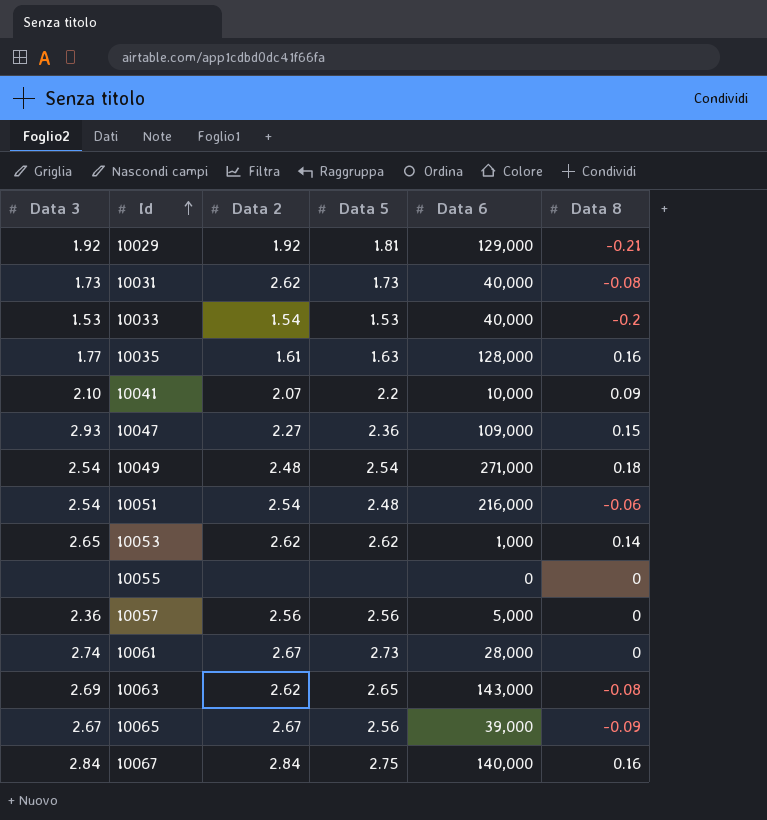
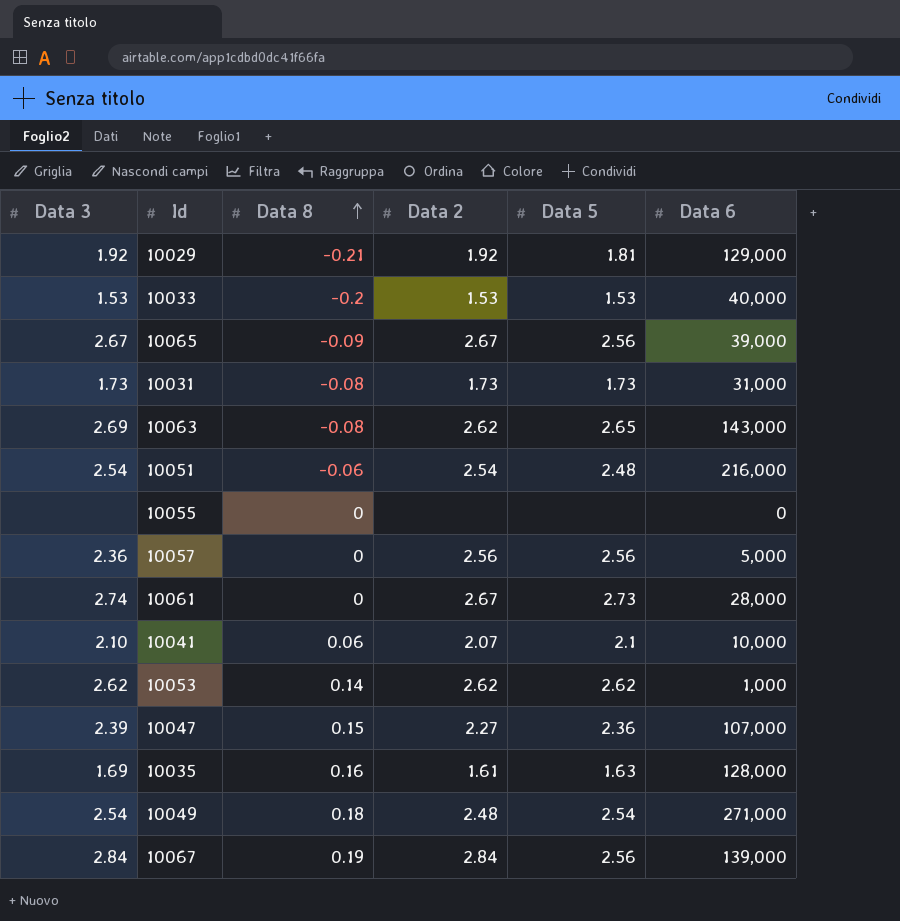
row order: Id ascending -> Data 8 ascending
column Data 8 | position: 6 -> 3
10033 | Data 2: 1.54 -> 1.53
10031 | Data 2: 2.62 -> 1.73
10031 | Data 6: 40,000 -> 31,000
10041 | Data 8: 0.09 -> 0.06
10041 | Data 5: 2.2 -> 2.1
10053 | Data 3: 2.65 -> 2.62
10047 | Data 3: 2.93 -> 2.39
10047 | Data 6: 109,000 -> 107,000
10035 | Data 3: 1.77 -> 1.69
10067 | Data 8: 0.16 -> 0.19
10067 | Data 5: 2.75 -> 2.56
10067 | Data 6: 140,000 -> 139,000

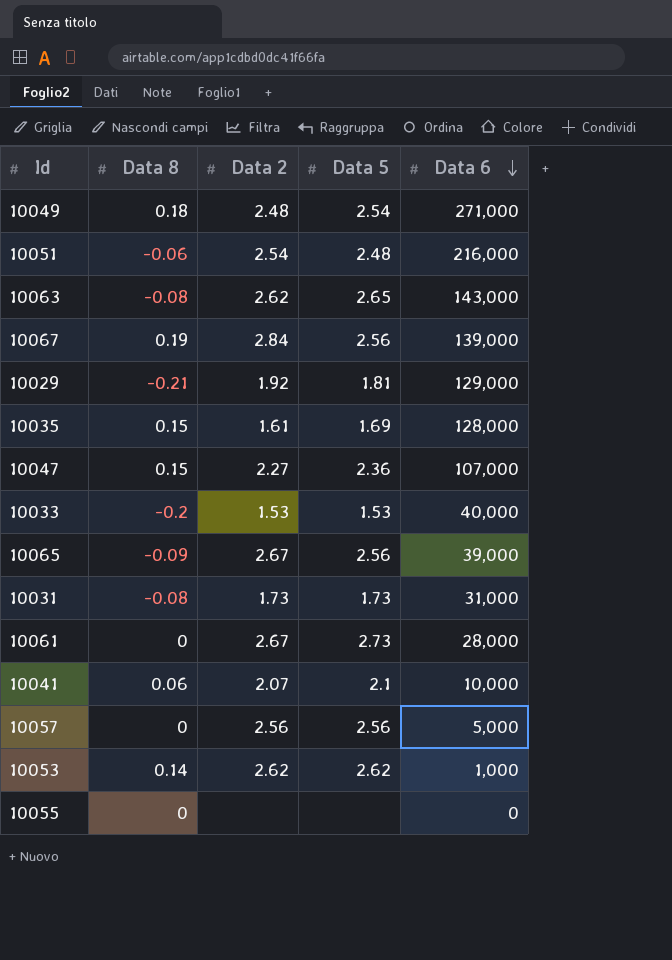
row order: Data 8 ascending -> Data 6 descending
column Data 3 | position: 1 -> none
10035 | Data 8: 0.16 -> 0.15
10035 | Data 5: 1.63 -> 1.69

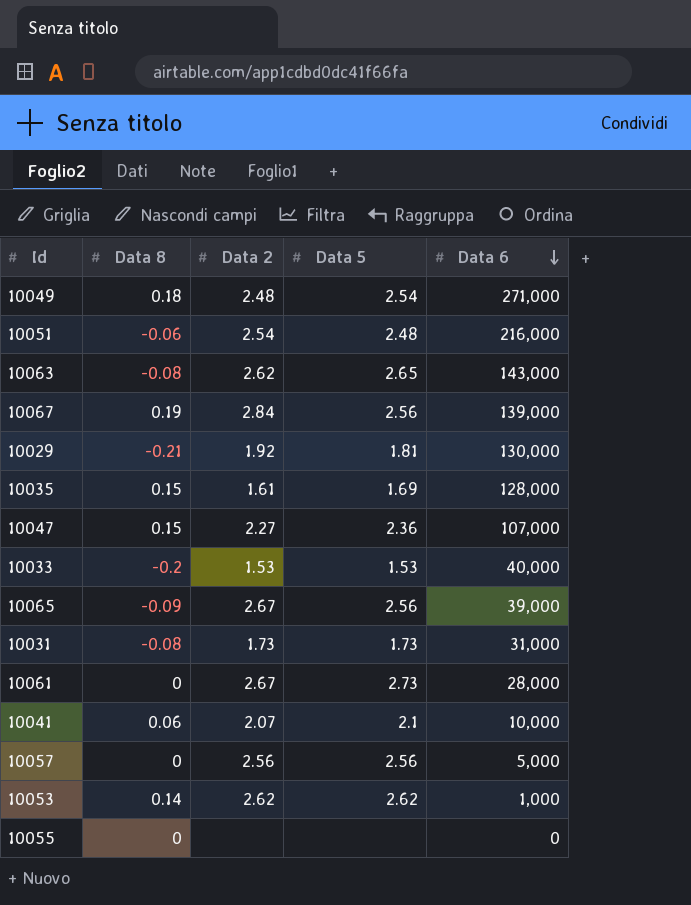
10029 | Data 6: 129,000 -> 130,000

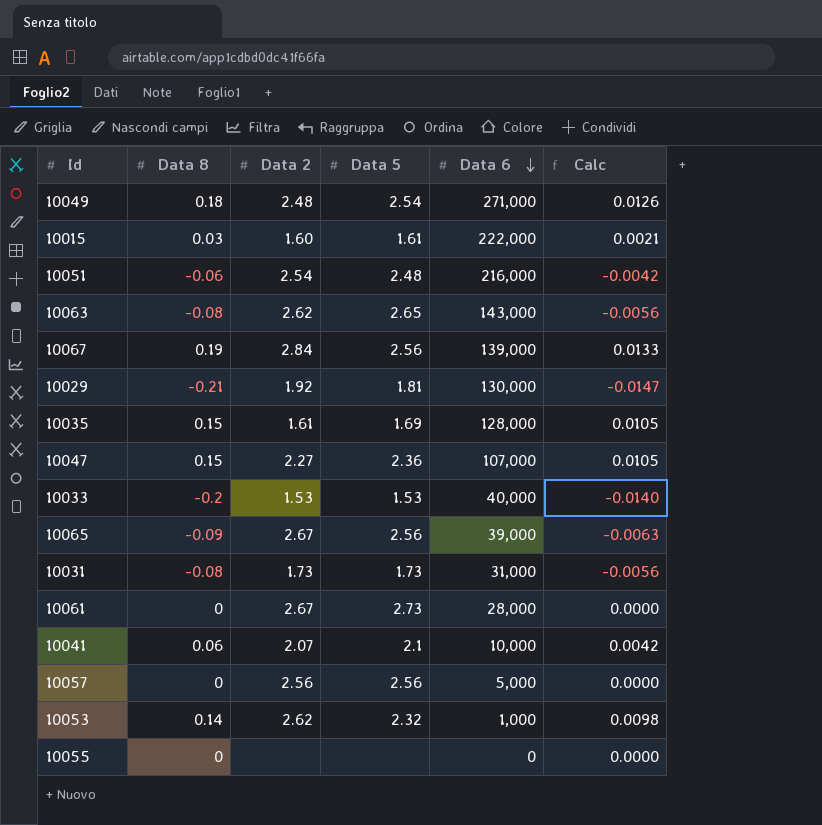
column Calc | formula: none -> [Data 8] * 0.07
row 10015: none -> 0.03 | 1.60 | 1.61 | 222,000 | 0.0021
10053 | Data 5: 2.62 -> 2.32

